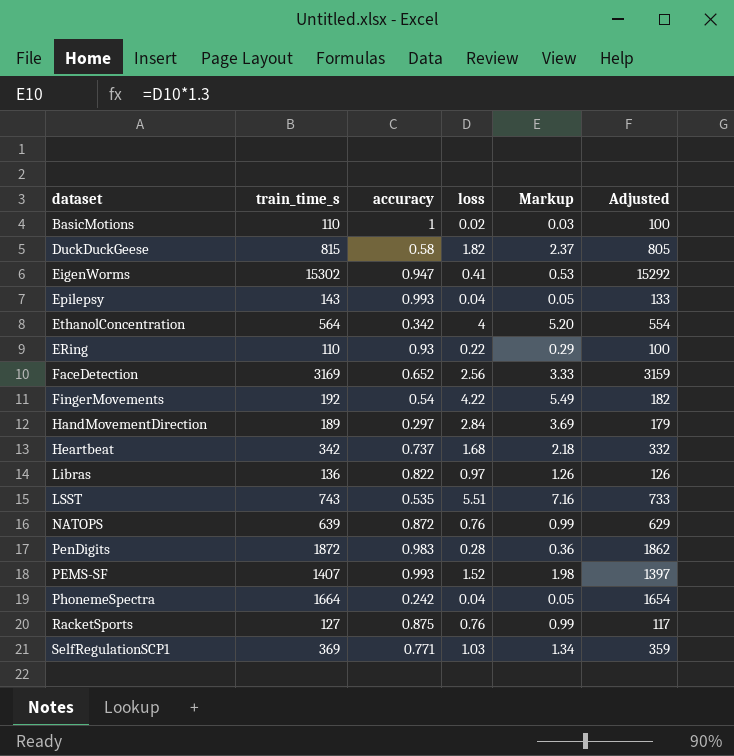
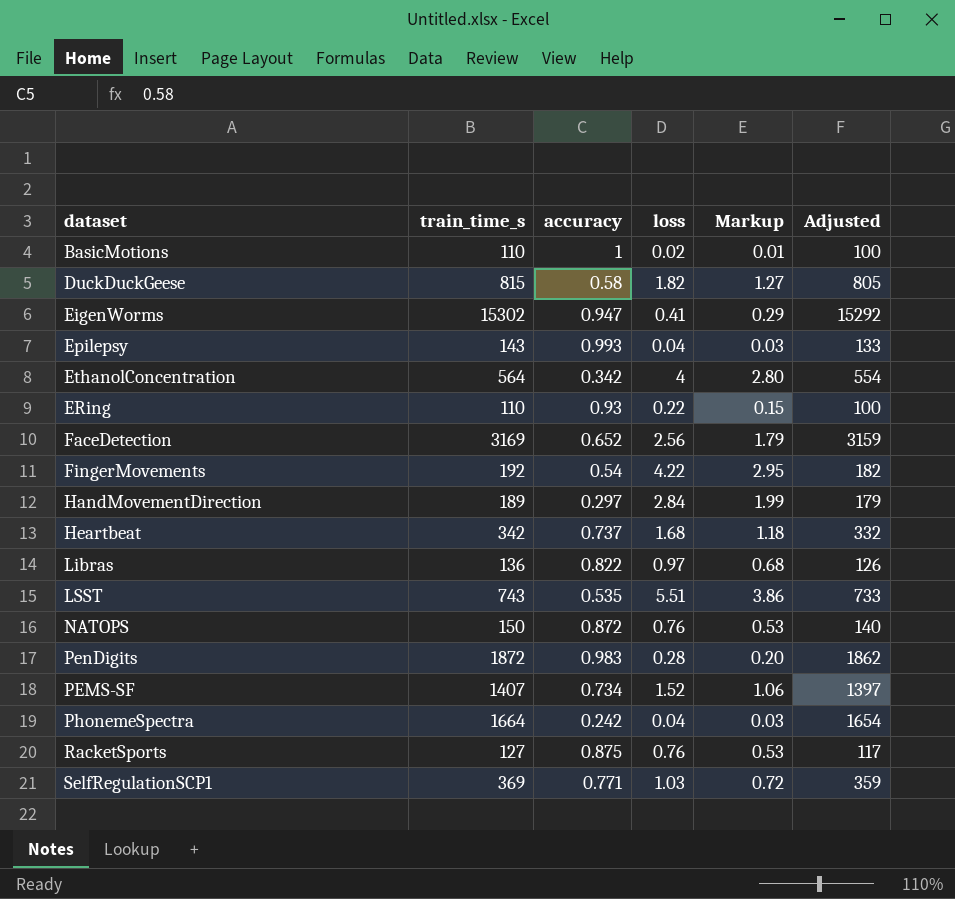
column Markup | formula: [loss] * 1.3 -> [loss] * 0.7
NATOPS | train_time_s: 639 -> 150
NATOPS | Adjusted: 629 -> 140
PEMS-SF | accuracy: 0.993 -> 0.734

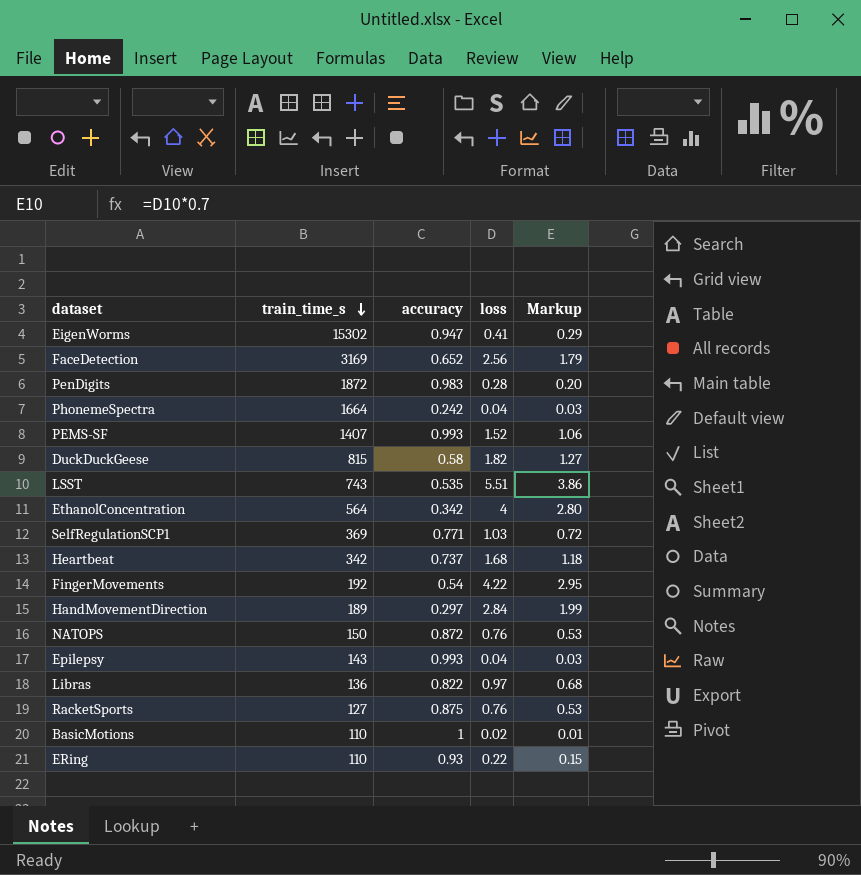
row order: none -> train_time_s descending
column Adjusted | formula: [train_time_s] - 10 -> none
PEMS-SF | accuracy: 0.734 -> 0.993

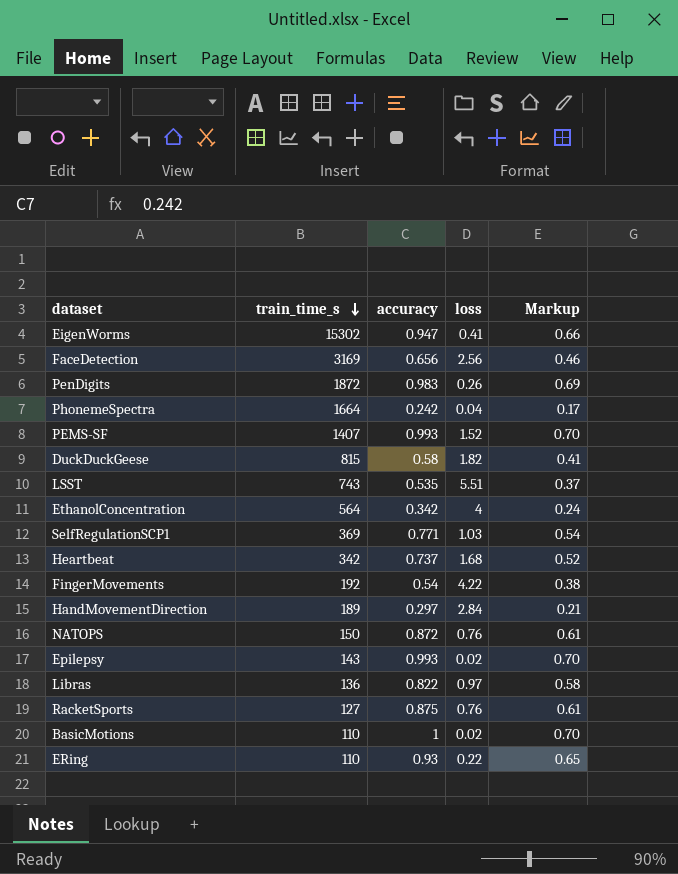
column Markup | formula: [loss] * 0.7 -> [accuracy] * 0.7
FaceDetection | accuracy: 0.652 -> 0.656
PenDigits | loss: 0.28 -> 0.26
Epilepsy | loss: 0.04 -> 0.02

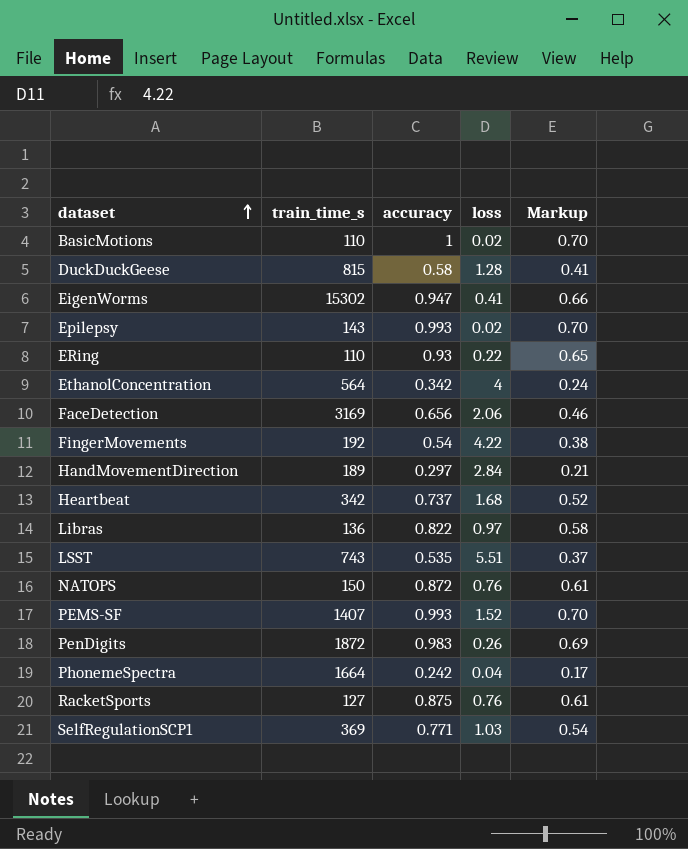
row order: train_time_s descending -> dataset ascending
DuckDuckGeese | loss: 1.82 -> 1.28
FaceDetection | loss: 2.56 -> 2.06

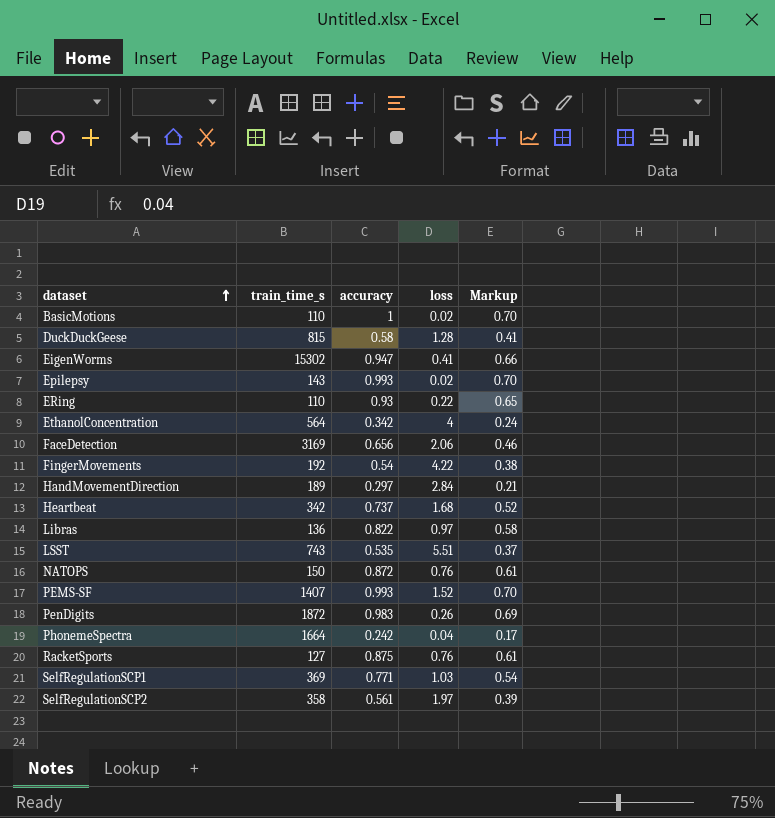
row SelfRegulationSCP2: none -> 358 | 0.561 | 1.97 | 0.39

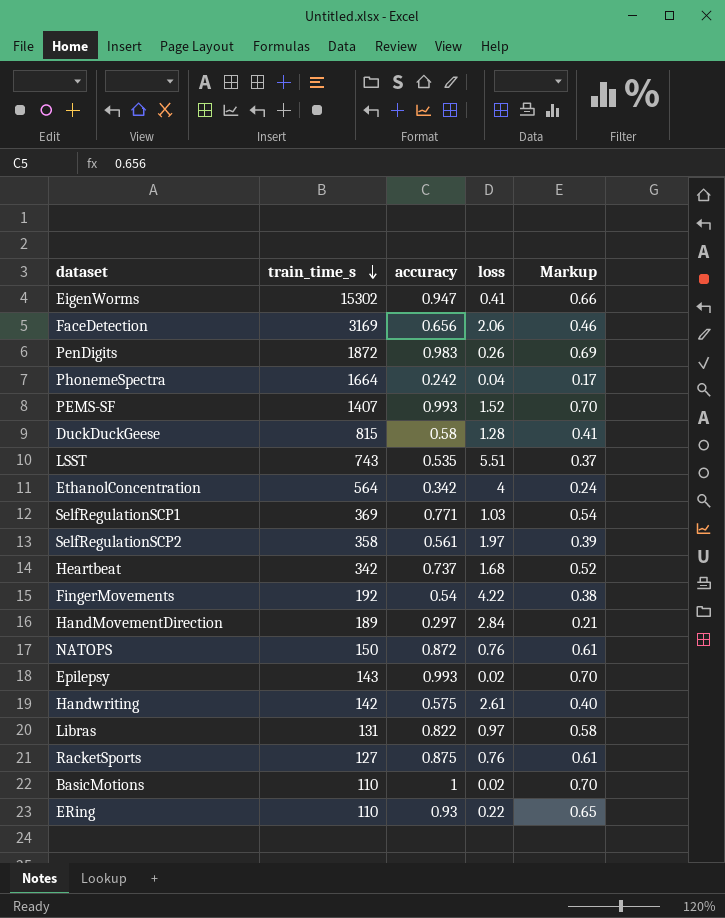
row order: dataset ascending -> train_time_s descending
row Handwriting: none -> 142 | 0.575 | 2.61 | 0.40
Libras | train_time_s: 136 -> 131

